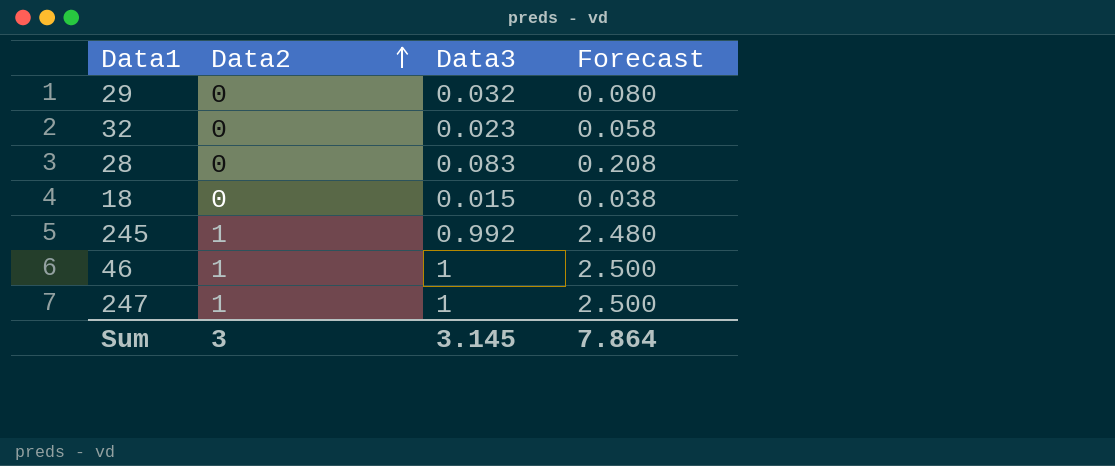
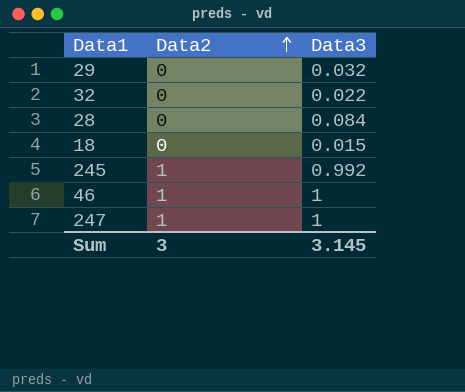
column Forecast | formula: [Data3] * 2.5 -> none
32 | Data3: 0.023 -> 0.022
28 | Data3: 0.083 -> 0.084

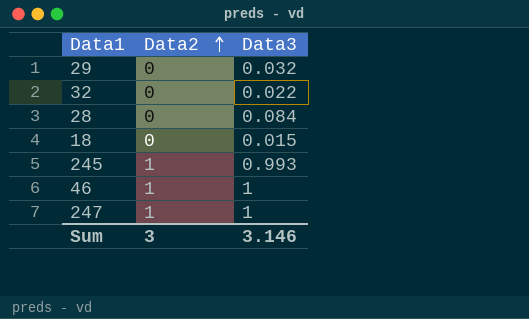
245 | Data3: 0.992 -> 0.993
Sum | Data3: 3.145 -> 3.146

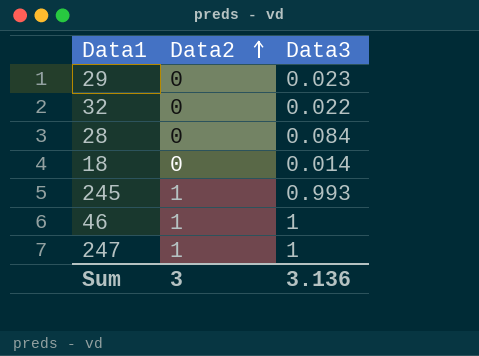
29 | Data3: 0.032 -> 0.023
18 | Data3: 0.015 -> 0.014
Sum | Data3: 3.146 -> 3.136

